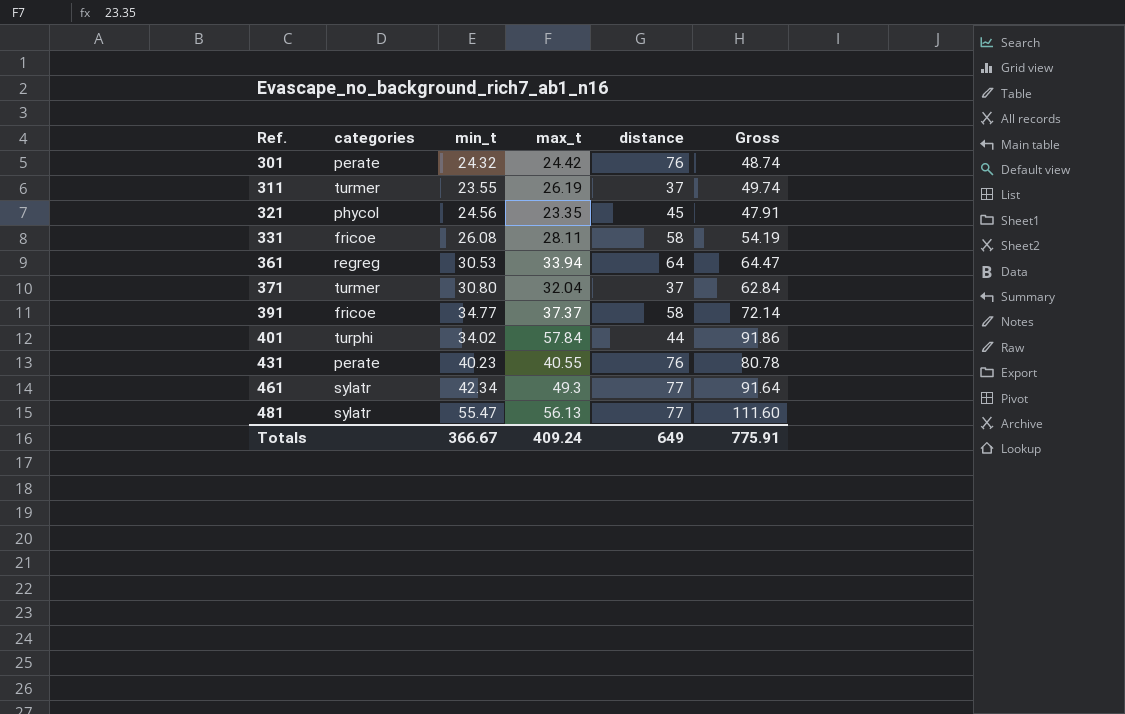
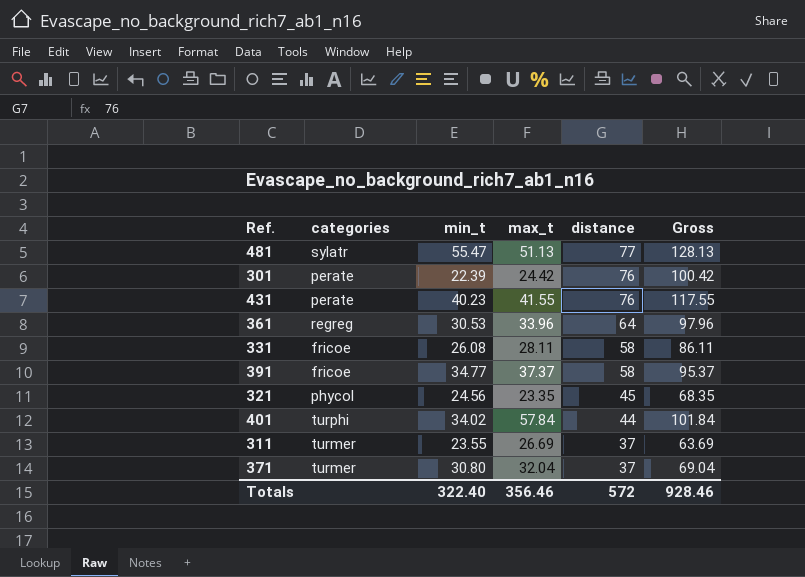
row order: Ref. ascending -> distance descending
column Gross | formula: [min_t] + [max_t] -> [max_t] + [distance]
row 461: sylatr | 42.34 | 49.3 | 77 | 91.64 -> none
481 | max_t: 56.13 -> 51.13
301 | min_t: 24.32 -> 22.39
431 | max_t: 40.55 -> 41.55
361 | max_t: 33.94 -> 33.96
311 | max_t: 26.19 -> 26.69
Totals | min_t: 366.67 -> 322.40
Totals | max_t: 409.24 -> 356.46
Totals | distance: 649 -> 572
Totals | Gross: 775.91 -> 928.46

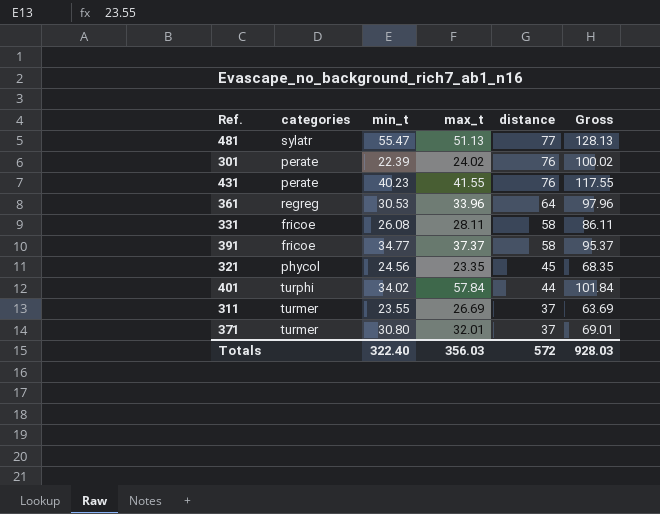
301 | max_t: 24.42 -> 24.02
301 | Gross: 100.42 -> 100.02
371 | max_t: 32.04 -> 32.01
371 | Gross: 69.04 -> 69.01
Totals | max_t: 356.46 -> 356.03
Totals | Gross: 928.46 -> 928.03

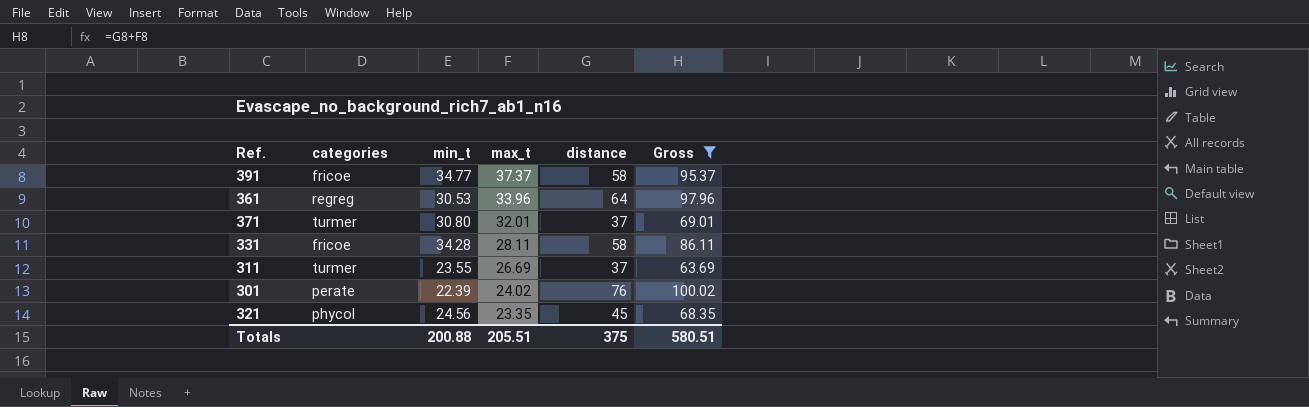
filter: none -> Gross <= 100.02
row order: distance descending -> max_t descending
331 | min_t: 26.08 -> 34.28
Totals | min_t: 322.40 -> 200.88
Totals | max_t: 356.03 -> 205.51
Totals | distance: 572 -> 375
Totals | Gross: 928.03 -> 580.51

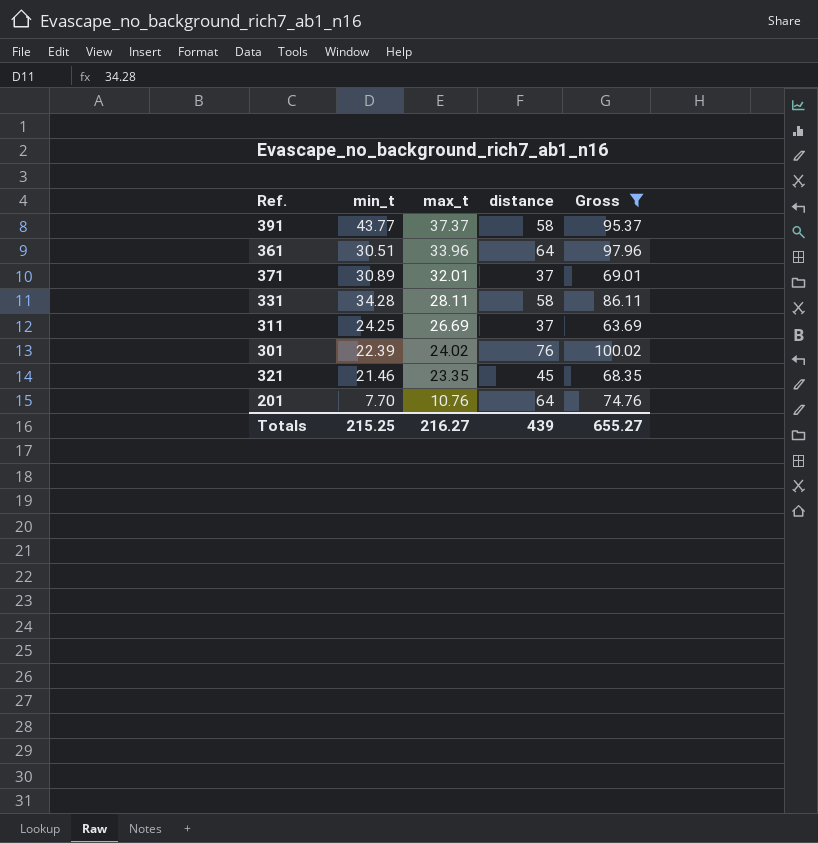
column categories | position: 2 -> none
391 | min_t: 34.77 -> 43.77
361 | min_t: 30.53 -> 30.51
371 | min_t: 30.80 -> 30.89
311 | min_t: 23.55 -> 24.25
321 | min_t: 24.56 -> 21.46
row 201: none -> 7.70 | 10.76 | 64 | 74.76
Totals | min_t: 200.88 -> 215.25
Totals | max_t: 205.51 -> 216.27
Totals | distance: 375 -> 439
Totals | Gross: 580.51 -> 655.27

